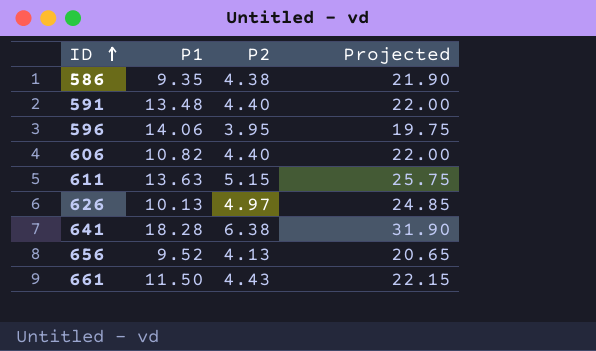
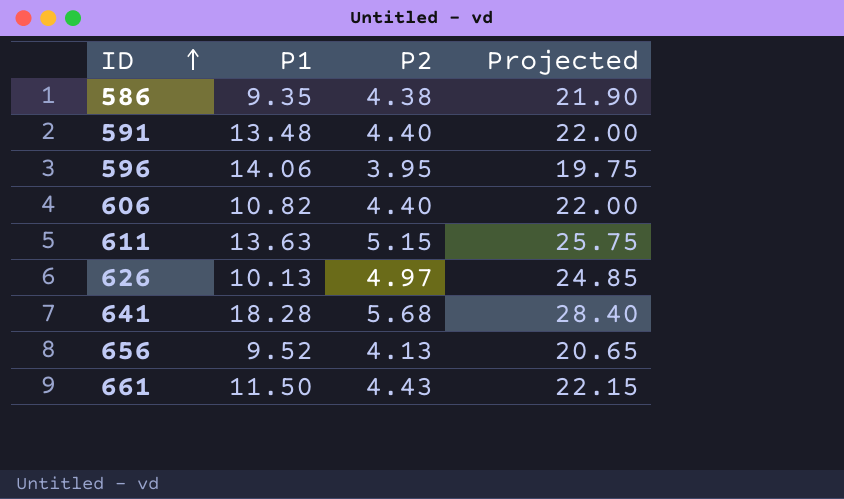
641 | P2: 6.38 -> 5.68
641 | Projected: 31.90 -> 28.40

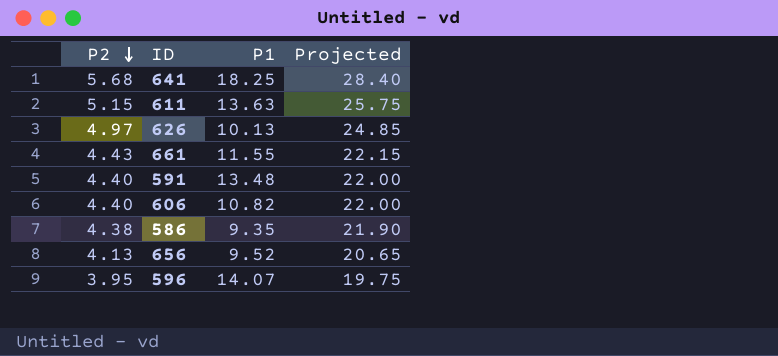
row order: ID ascending -> P2 descending
column P2 | position: 3 -> 1
641 | P1: 18.28 -> 18.25
661 | P1: 11.50 -> 11.55
596 | P1: 14.06 -> 14.07

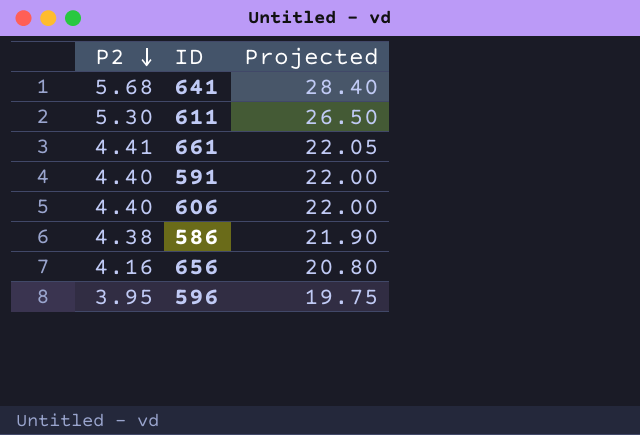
column P1 | position: 3 -> none
row 626: 4.97 | 10.13 | 24.85 -> none
611 | P2: 5.15 -> 5.30
611 | Projected: 25.75 -> 26.50
661 | P2: 4.43 -> 4.41
661 | Projected: 22.15 -> 22.05
656 | P2: 4.13 -> 4.16
656 | Projected: 20.65 -> 20.80

